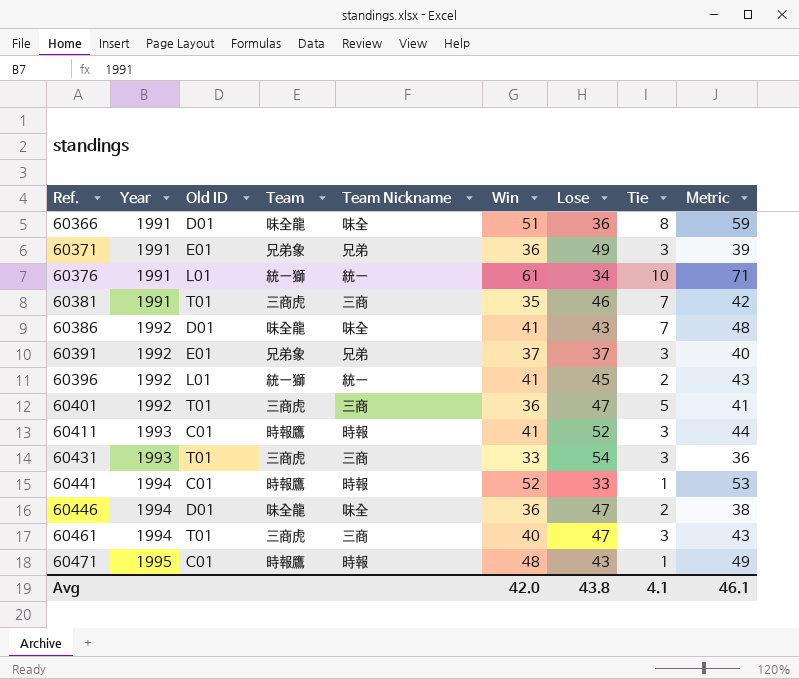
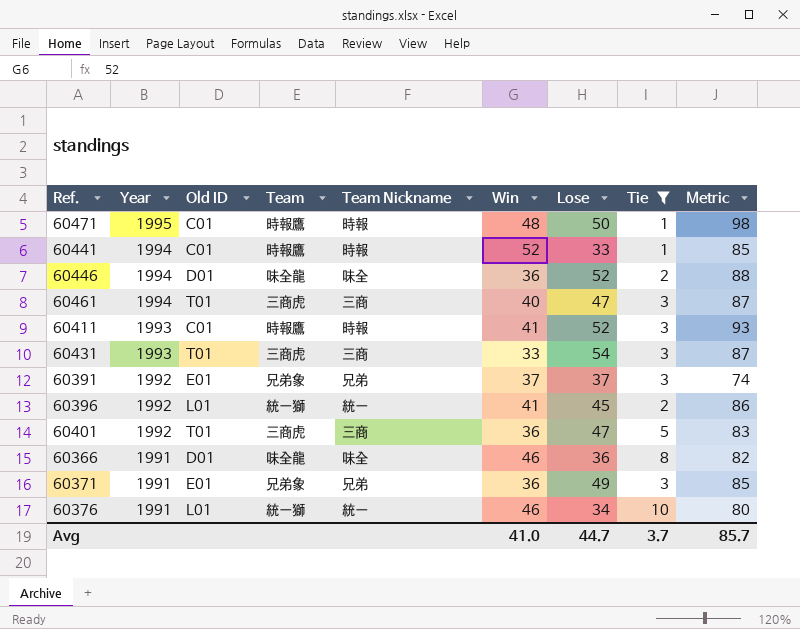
filter: none -> Tie != 7
row order: Ref. ascending -> Year descending
column Metric | formula: [Win] + [Tie] -> [Win] + [Lose]
60471 | Lose: 43 -> 50
60446 | Lose: 47 -> 52
60366 | Win: 51 -> 46
60376 | Win: 61 -> 46
Avg | Win: 42.0 -> 41.0
Avg | Lose: 43.8 -> 44.7
Avg | Tie: 4.1 -> 3.7
Avg | Metric: 46.1 -> 85.7

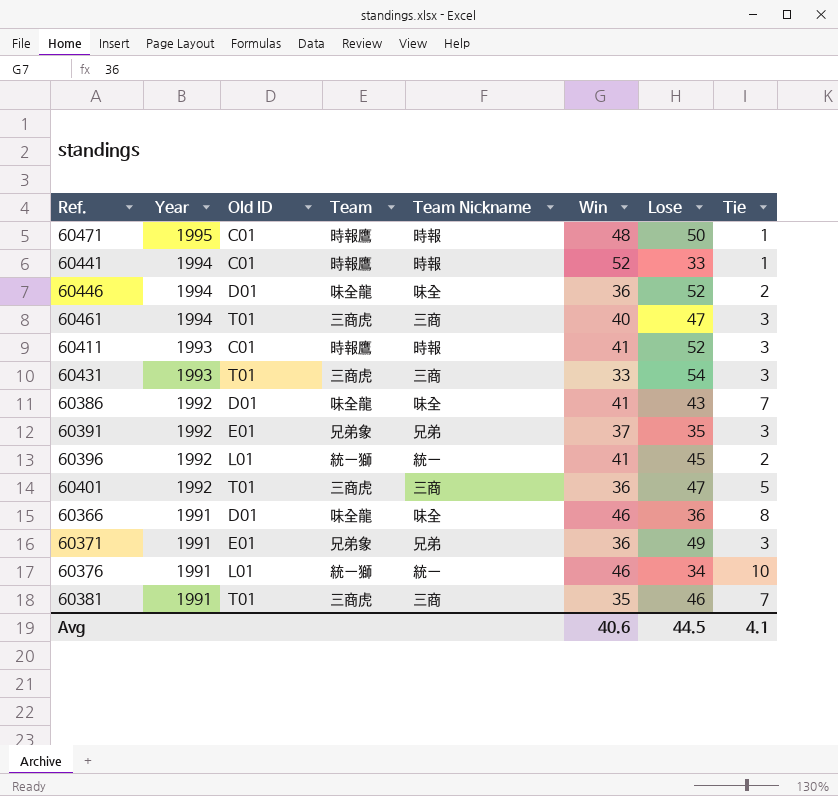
filter: Tie != 7 -> none
column Metric | formula: [Win] + [Lose] -> none
60391 | Lose: 37 -> 35
Avg | Win: 41.0 -> 40.6
Avg | Lose: 44.7 -> 44.5
Avg | Tie: 3.7 -> 4.1

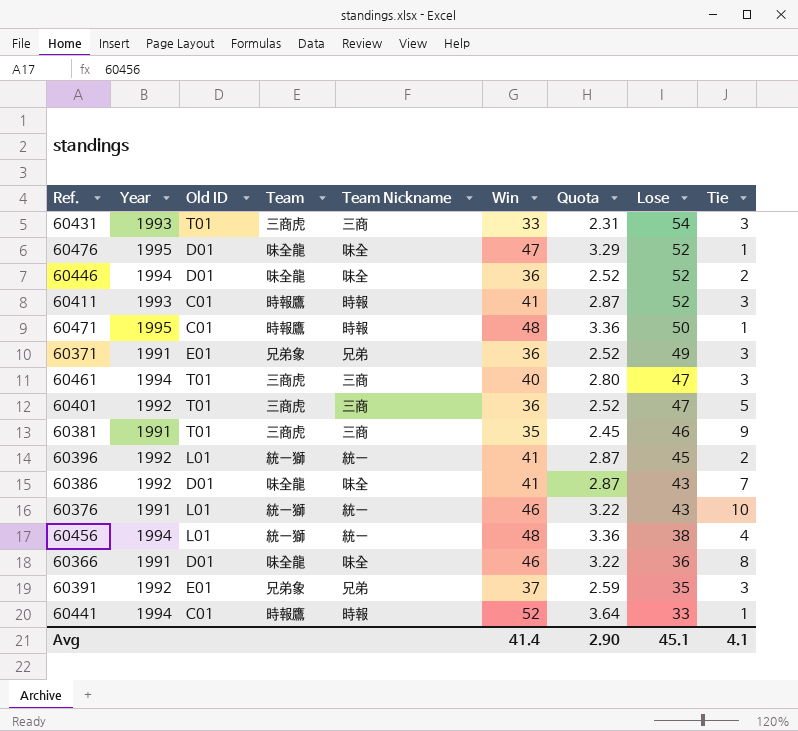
row order: Year descending -> Lose descending
column Quota | formula: none -> [Win] * 0.07
row 60476: none -> 1995 | D01 | 味全龍 | 味全 | 47 | 3.29 | 52 | 1
60381 | Tie: 7 -> 9
60376 | Lose: 34 -> 43
row 60456: none -> 1994 | L01 | 統一獅 | 統一 | 48 | 3.36 | 38 | 4
Avg | Win: 40.6 -> 41.4
Avg | Lose: 44.5 -> 45.1

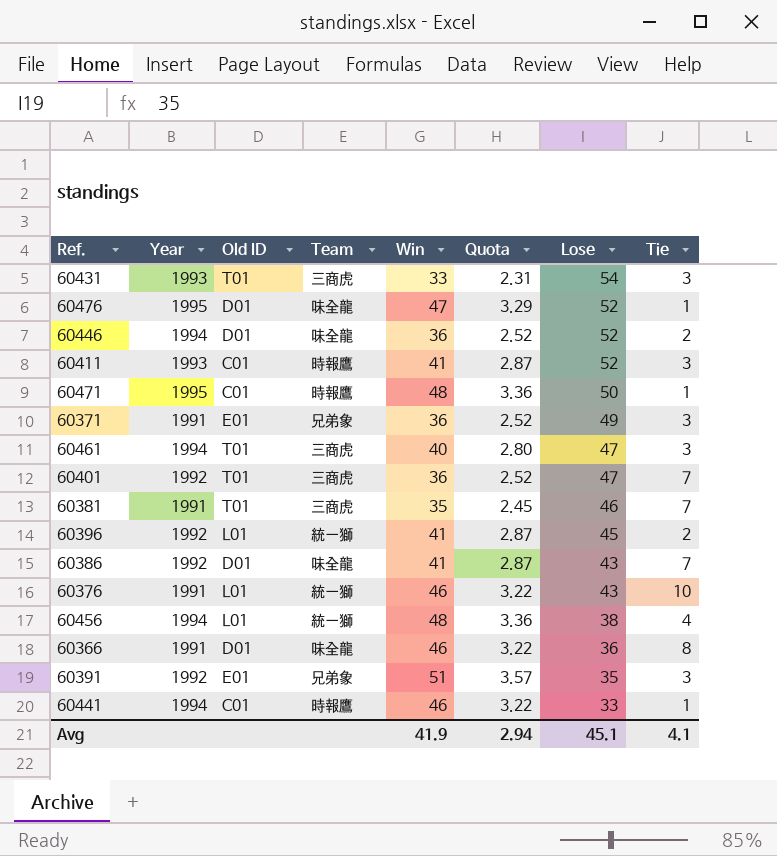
column Team Nickname | position: 5 -> none
60401 | Tie: 5 -> 7
60381 | Tie: 9 -> 7
60391 | Win: 37 -> 51
60391 | Quota: 2.59 -> 3.57
60441 | Win: 52 -> 46
60441 | Quota: 3.64 -> 3.22
Avg | Win: 41.4 -> 41.9
Avg | Quota: 2.90 -> 2.94

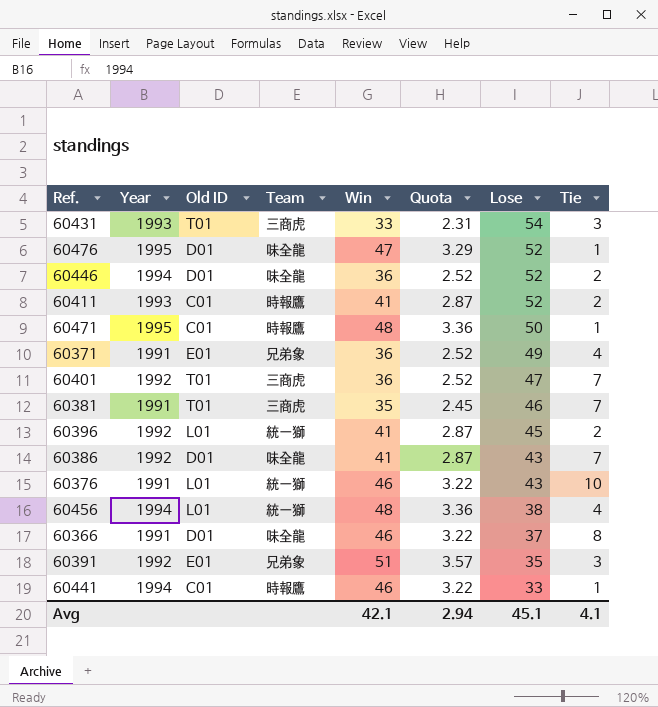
row 60461: 1994 | T01 | 三商虎 | 40 | 2.80 | 47 | 3 -> none
60411 | Tie: 3 -> 2
60371 | Tie: 3 -> 4
60366 | Lose: 36 -> 37
Avg | Win: 41.9 -> 42.1

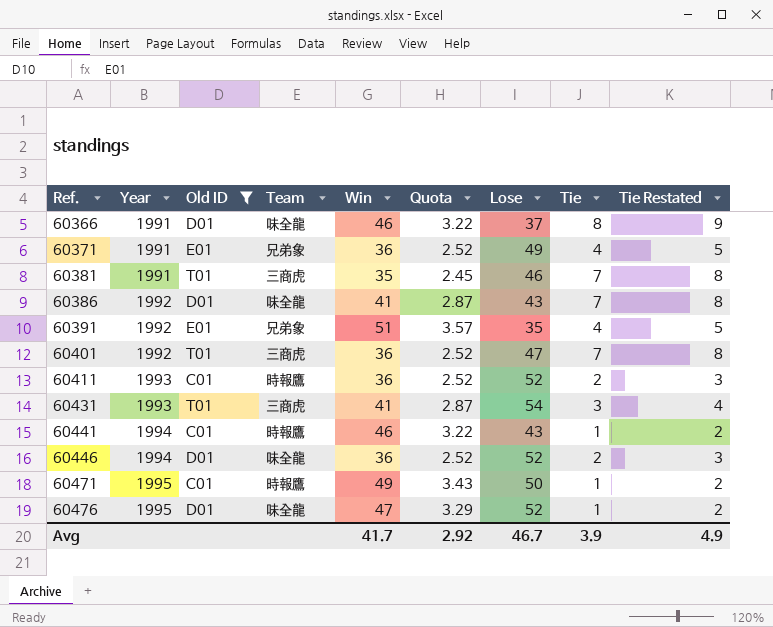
filter: none -> Old ID != L01
row order: Lose descending -> Ref. ascending
column Tie Restated | formula: none -> [Tie] + 1
60391 | Tie: 3 -> 4
60411 | Win: 41 -> 36
60411 | Quota: 2.87 -> 2.52
60431 | Win: 33 -> 41
60431 | Quota: 2.31 -> 2.87
60441 | Lose: 33 -> 43
60471 | Win: 48 -> 49
60471 | Quota: 3.36 -> 3.43
Avg | Win: 42.1 -> 41.7
Avg | Quota: 2.94 -> 2.92
Avg | Lose: 45.1 -> 46.7
Avg | Tie: 4.1 -> 3.9

